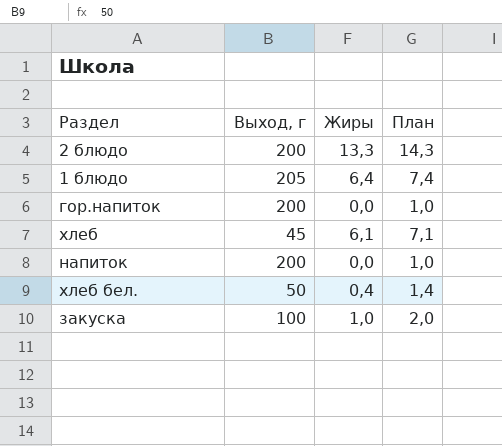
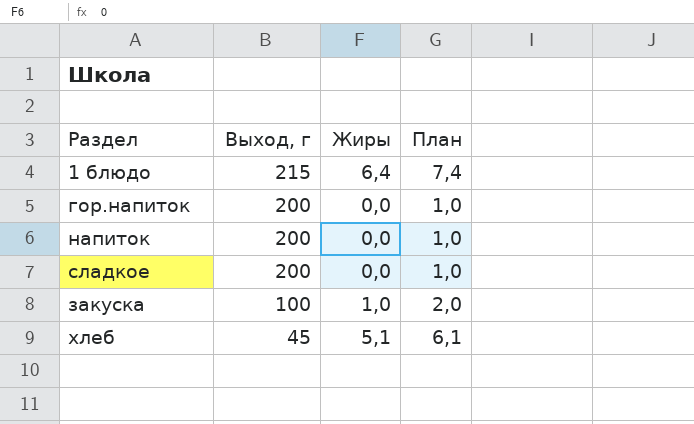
row order: none -> Выход, г descending
row 2 блюдо: 200 | 13,3 | 14,3 -> none
row хлеб бел.: 50 | 0,4 | 1,4 -> none
1 блюдо | Выход, г: 205 -> 215
row сладкое: none -> 200 | 0,0 | 1,0
хлеб | Жиры: 6,1 -> 5,1
хлеб | План: 7,1 -> 6,1

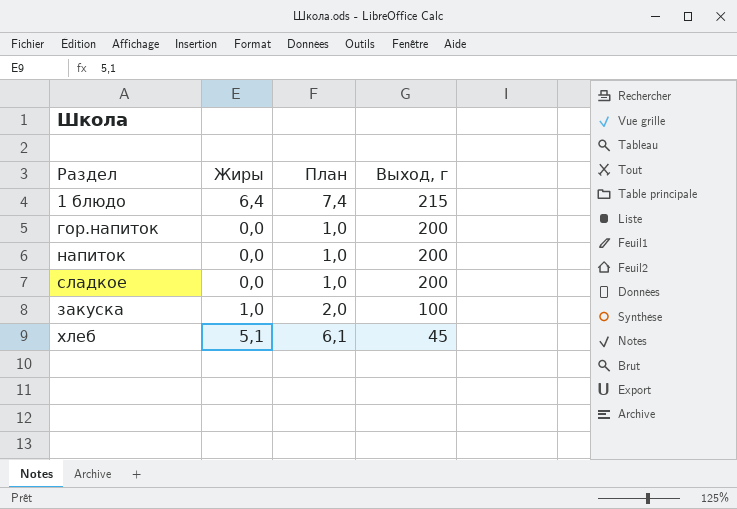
column Выход, г | position: 2 -> 4

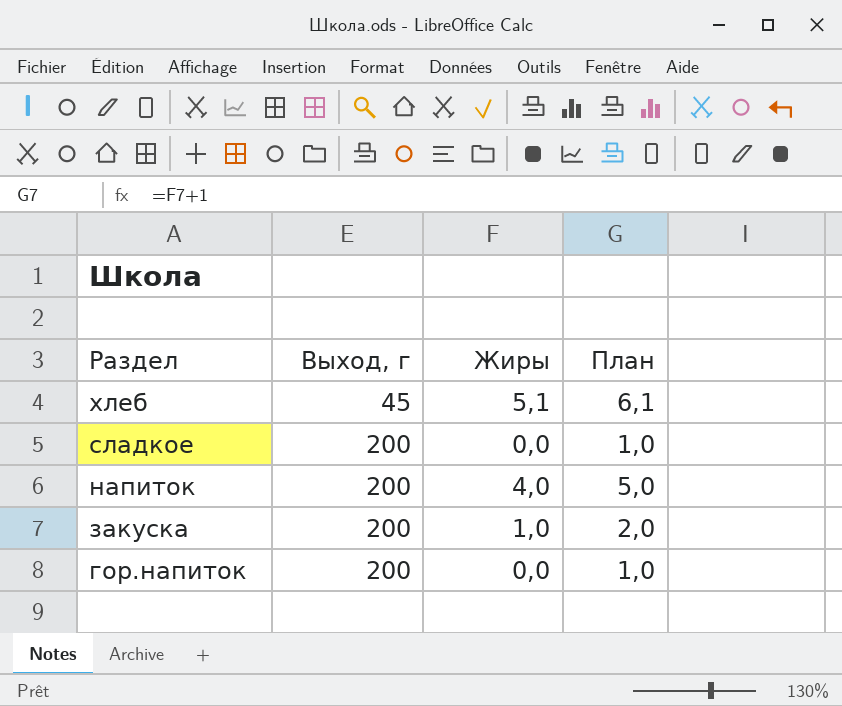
row order: Выход, г descending -> Раздел descending
column Выход, г | position: 4 -> 2
row 1 блюдо: 6,4 | 7,4 | 215 -> none
напиток | Жиры: 0,0 -> 4,0
напиток | План: 1,0 -> 5,0
закуска | Выход, г: 100 -> 200

